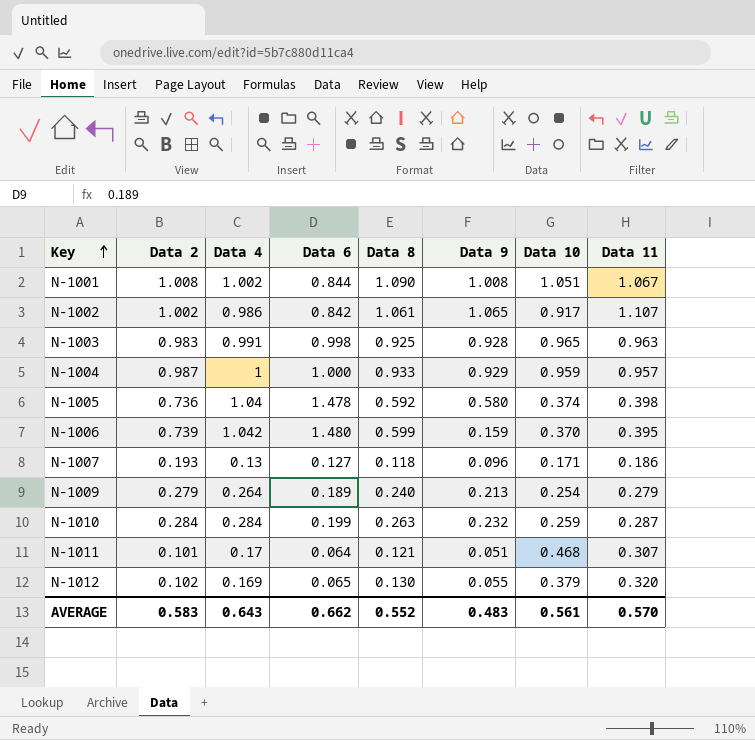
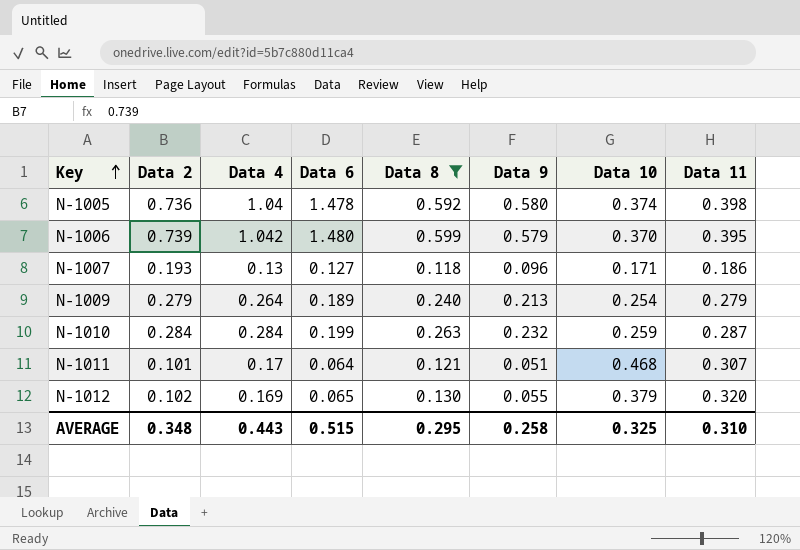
filter: none -> Data 8 <= 0.599
N-1006 | Data 9: 0.159 -> 0.579
AVERAGE | Data 2: 0.583 -> 0.348
AVERAGE | Data 4: 0.643 -> 0.443
AVERAGE | Data 6: 0.662 -> 0.515
AVERAGE | Data 8: 0.552 -> 0.295
AVERAGE | Data 9: 0.483 -> 0.258
AVERAGE | Data 10: 0.561 -> 0.325
AVERAGE | Data 11: 0.570 -> 0.310

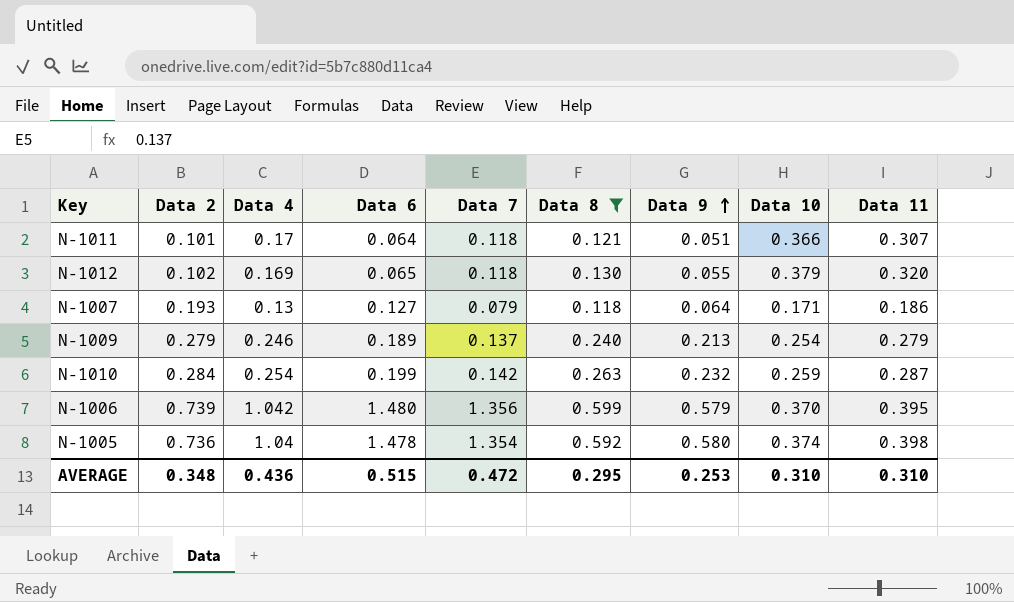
row order: Key ascending -> Data 9 ascending
column Data 7 | position: none -> 5
N-1011 | Data 10: 0.468 -> 0.366
N-1007 | Data 9: 0.096 -> 0.064
N-1009 | Data 4: 0.264 -> 0.246
N-1010 | Data 4: 0.284 -> 0.254
AVERAGE | Data 4: 0.443 -> 0.436
AVERAGE | Data 9: 0.258 -> 0.253
AVERAGE | Data 10: 0.325 -> 0.310

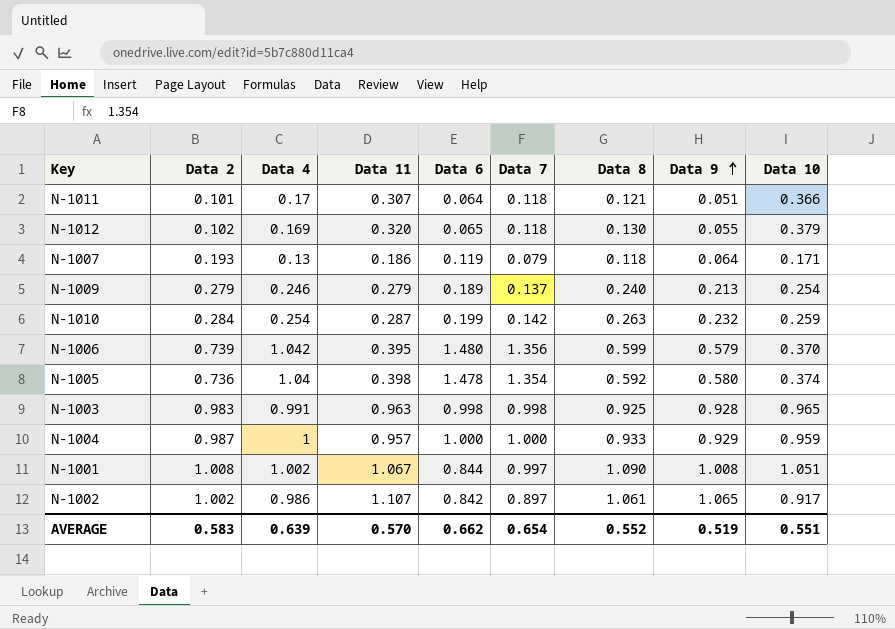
filter: Data 8 <= 0.599 -> none
column Data 11 | position: 9 -> 4
N-1007 | Data 6: 0.127 -> 0.119
AVERAGE | Data 2: 0.348 -> 0.583
AVERAGE | Data 4: 0.436 -> 0.639
AVERAGE | Data 11: 0.310 -> 0.570
AVERAGE | Data 6: 0.515 -> 0.662
AVERAGE | Data 7: 0.472 -> 0.654
AVERAGE | Data 8: 0.295 -> 0.552
AVERAGE | Data 9: 0.253 -> 0.519
AVERAGE | Data 10: 0.310 -> 0.551

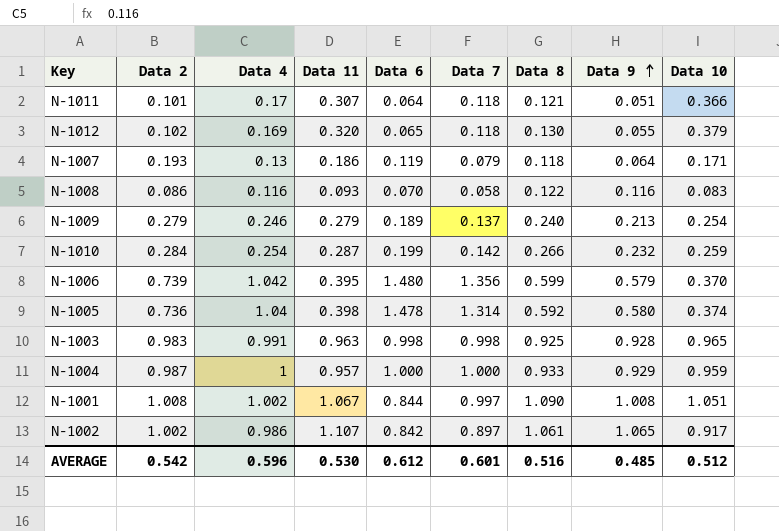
row N-1008: none -> 0.086 | 0.116 | 0.093 | 0.070 | 0.058 | 0.122 | 0.116 | 0.083
N-1010 | Data 8: 0.263 -> 0.266
N-1005 | Data 7: 1.354 -> 1.314
AVERAGE | Data 2: 0.583 -> 0.542
AVERAGE | Data 4: 0.639 -> 0.596
AVERAGE | Data 11: 0.570 -> 0.530
AVERAGE | Data 6: 0.662 -> 0.612
AVERAGE | Data 7: 0.654 -> 0.601
AVERAGE | Data 8: 0.552 -> 0.516
AVERAGE | Data 9: 0.519 -> 0.485
AVERAGE | Data 10: 0.551 -> 0.512

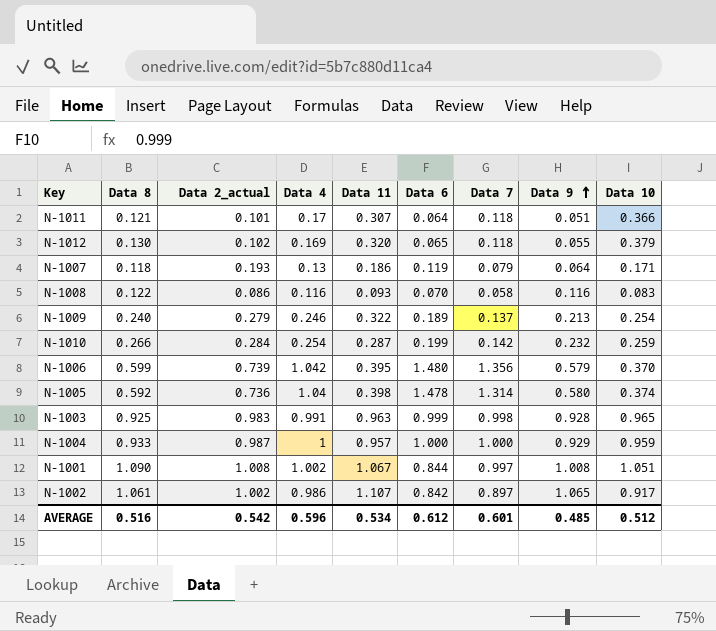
column Data 8 | position: 7 -> 2
column name: Data 2 -> Data 2_actual
N-1009 | Data 11: 0.279 -> 0.322
N-1003 | Data 6: 0.998 -> 0.999
AVERAGE | Data 11: 0.530 -> 0.534

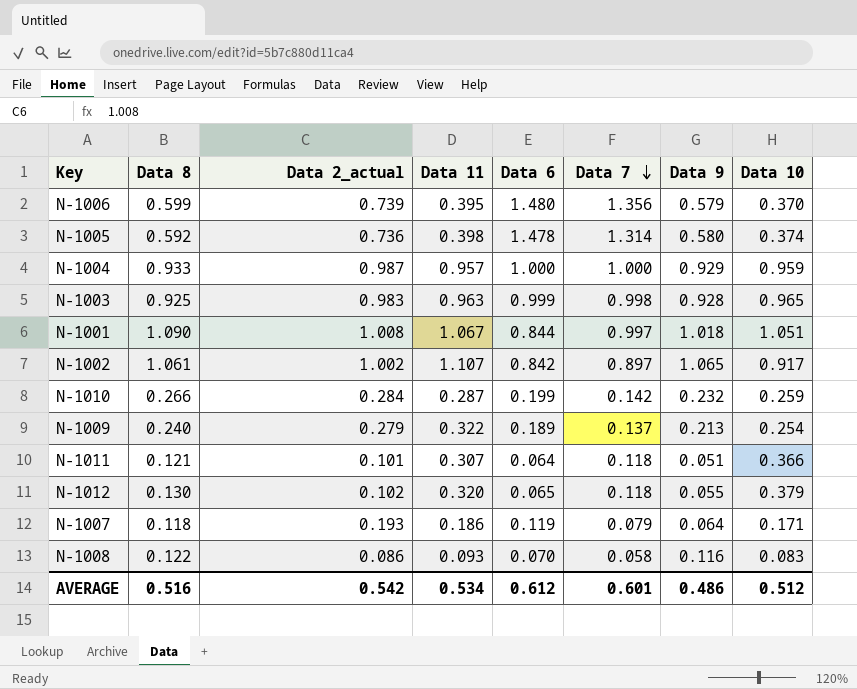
row order: Data 9 ascending -> Data 7 descending
column Data 4 | position: 4 -> none
N-1001 | Data 9: 1.008 -> 1.018
AVERAGE | Data 9: 0.485 -> 0.486

